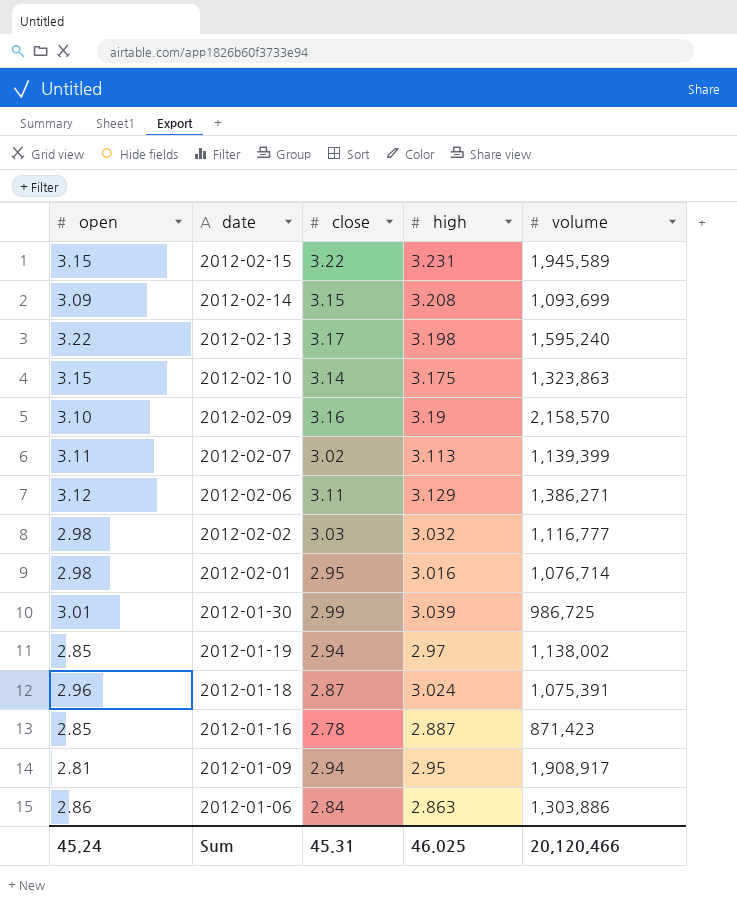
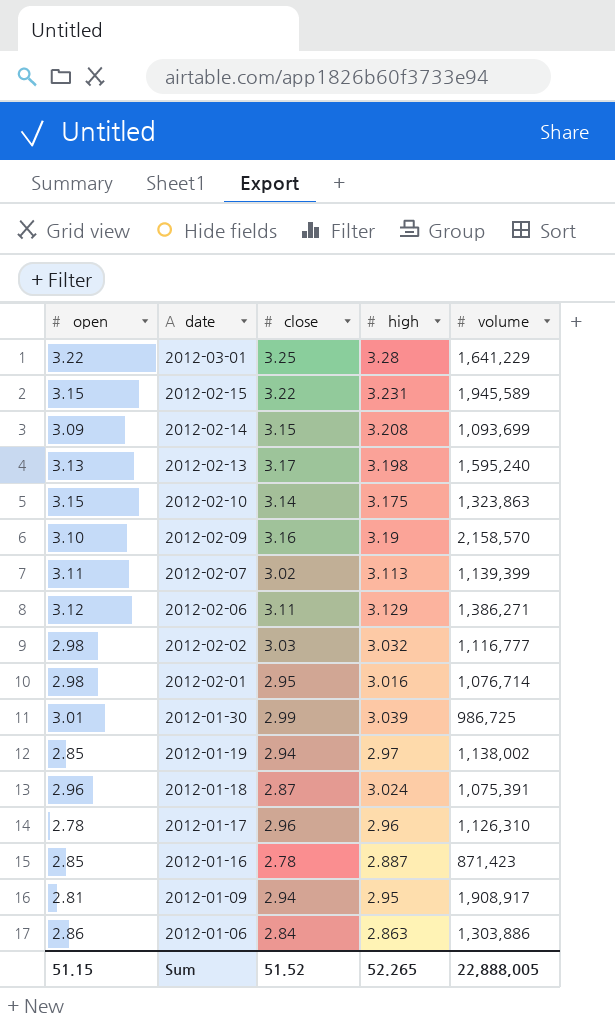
row 2012-03-01: none -> 3.22 | 3.25 | 3.28 | 1,641,229
2012-02-13 | open: 3.22 -> 3.13
row 2012-01-17: none -> 2.78 | 2.96 | 2.96 | 1,126,310
Sum | open: 45.24 -> 51.15
Sum | close: 45.31 -> 51.52
Sum | high: 46.025 -> 52.265
Sum | volume: 20,120,466 -> 22,888,005

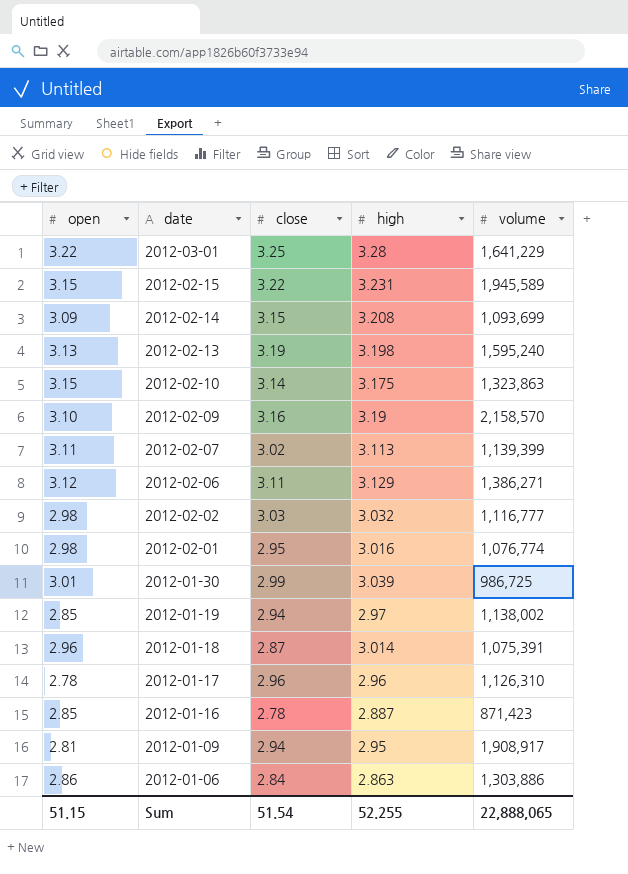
2012-02-13 | close: 3.17 -> 3.19
2012-02-01 | volume: 1,076,714 -> 1,076,774
2012-01-18 | high: 3.024 -> 3.014
Sum | close: 51.52 -> 51.54
Sum | high: 52.265 -> 52.255
Sum | volume: 22,888,005 -> 22,888,065

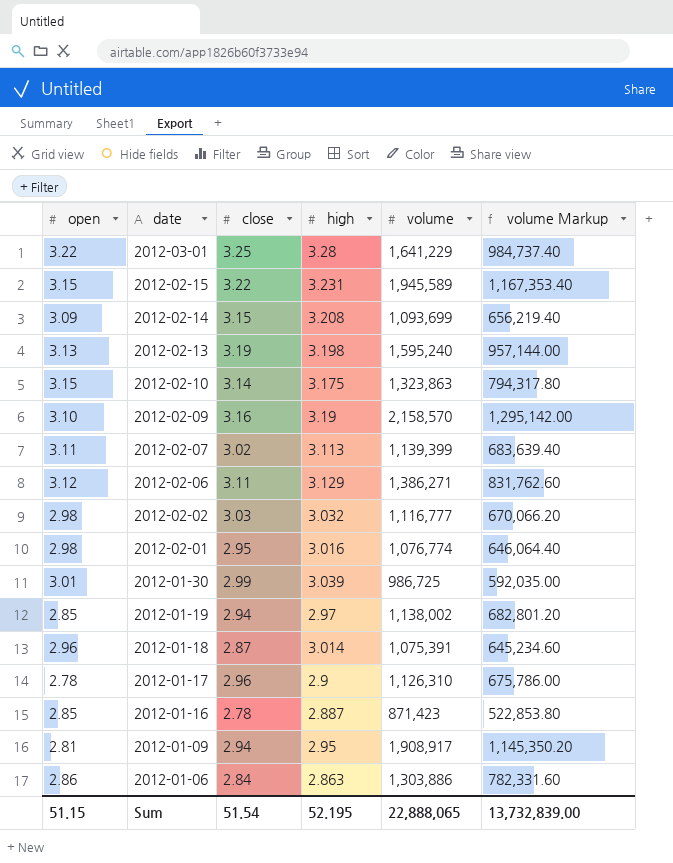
column volume Markup | formula: none -> [volume] * 0.6
2012-01-17 | high: 2.96 -> 2.9
Sum | high: 52.255 -> 52.195

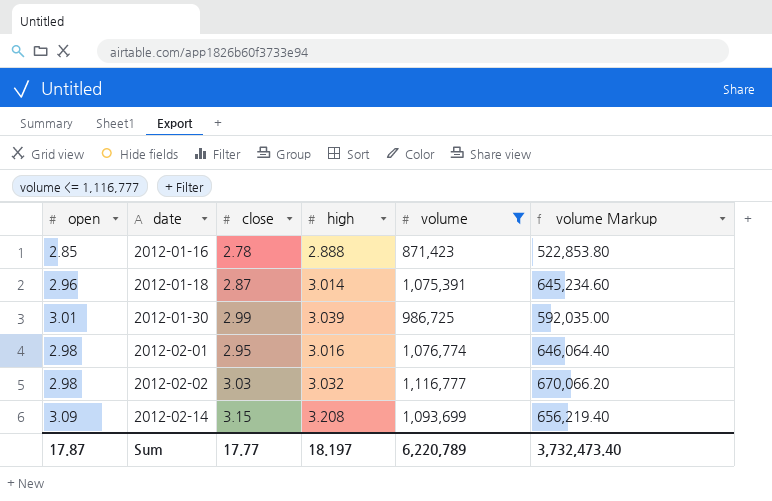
filter: none -> volume <= 1,116,777
row order: date descending -> date ascending
2012-01-16 | high: 2.887 -> 2.888
Sum | open: 51.15 -> 17.87
Sum | close: 51.54 -> 17.77
Sum | high: 52.195 -> 18.197
Sum | volume: 22,888,065 -> 6,220,789
Sum | volume Markup: 13,732,839.00 -> 3,732,473.40

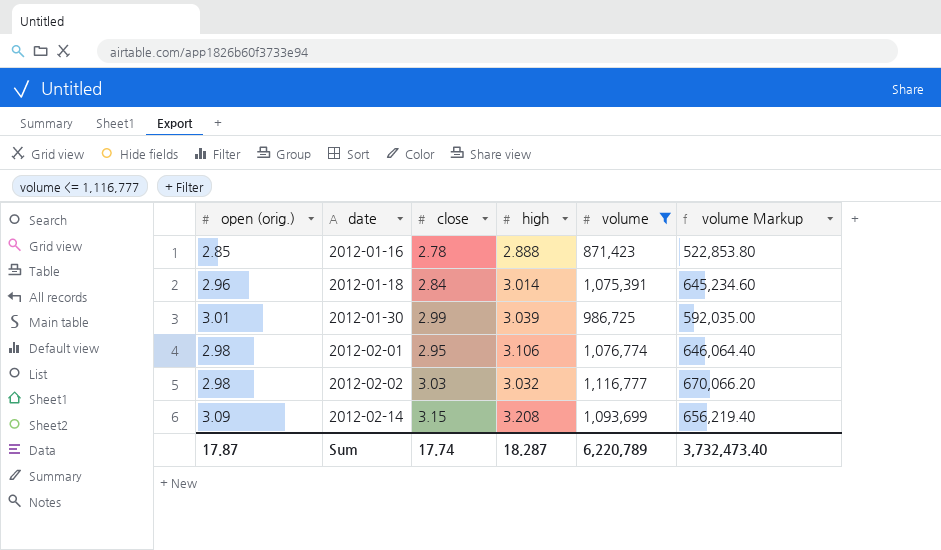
column name: open -> open (orig.)
2012-01-18 | close: 2.87 -> 2.84
2012-02-01 | high: 3.016 -> 3.106
Sum | close: 17.77 -> 17.74
Sum | high: 18.197 -> 18.287

